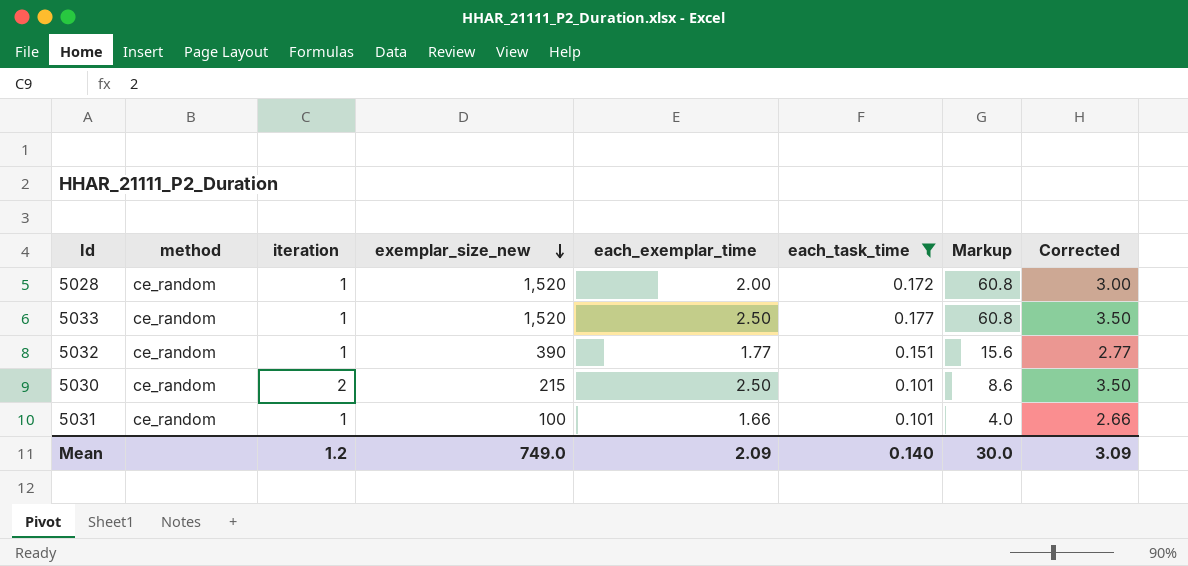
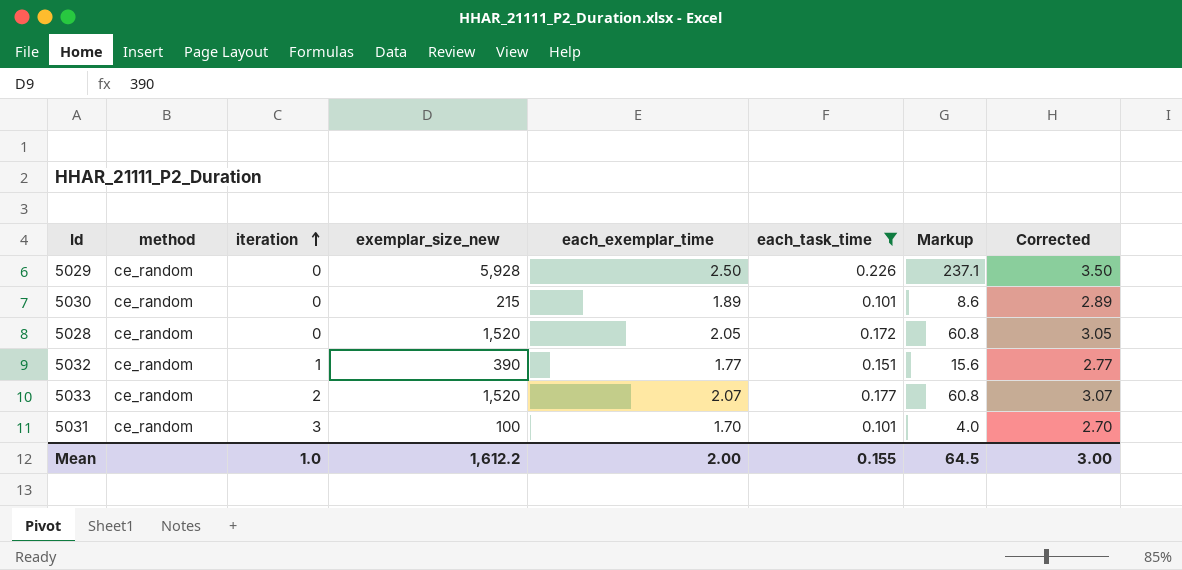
row order: exemplar_size_new descending -> iteration ascending
row 5029: none -> ce_random | 0 | 5,928 | 2.50 | 0.226 | 237.1 | 3.50
5030 | iteration: 2 -> 0
5030 | each_exemplar_time: 2.50 -> 1.89
5030 | Corrected: 3.50 -> 2.89
5028 | iteration: 1 -> 0
5028 | each_exemplar_time: 2.00 -> 2.05
5028 | Corrected: 3.00 -> 3.05
5033 | iteration: 1 -> 2
5033 | each_exemplar_time: 2.50 -> 2.07
5033 | Corrected: 3.50 -> 3.07
5031 | iteration: 1 -> 3
5031 | each_exemplar_time: 1.66 -> 1.70
5031 | Corrected: 2.66 -> 2.70
Mean | iteration: 1.2 -> 1.0
Mean | exemplar_size_new: 749.0 -> 1,612.2
Mean | each_exemplar_time: 2.09 -> 2.00
Mean | each_task_time: 0.140 -> 0.155
Mean | Markup: 30.0 -> 64.5
Mean | Corrected: 3.09 -> 3.00

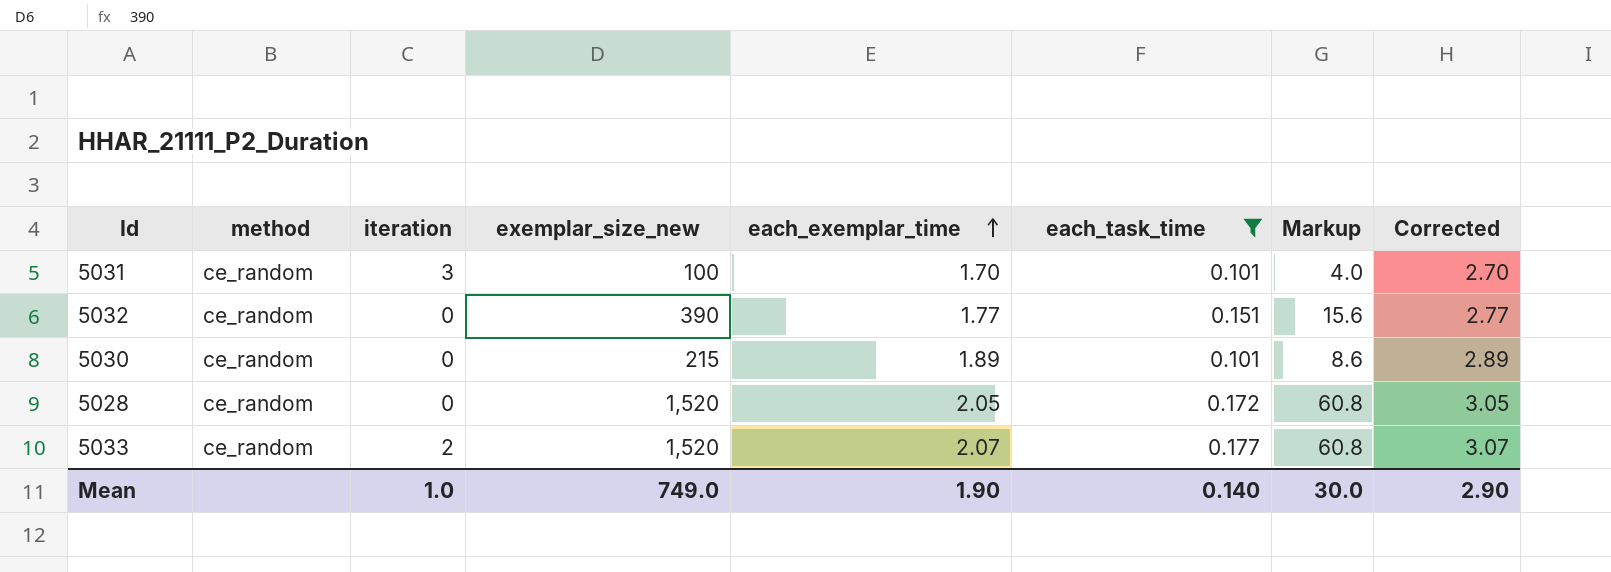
row order: iteration ascending -> each_exemplar_time ascending
row 5029: ce_random | 0 | 5,928 | 2.50 | 0.226 | 237.1 | 3.50 -> none
5032 | iteration: 1 -> 0
Mean | exemplar_size_new: 1,612.2 -> 749.0
Mean | each_exemplar_time: 2.00 -> 1.90
Mean | each_task_time: 0.155 -> 0.140
Mean | Markup: 64.5 -> 30.0
Mean | Corrected: 3.00 -> 2.90

